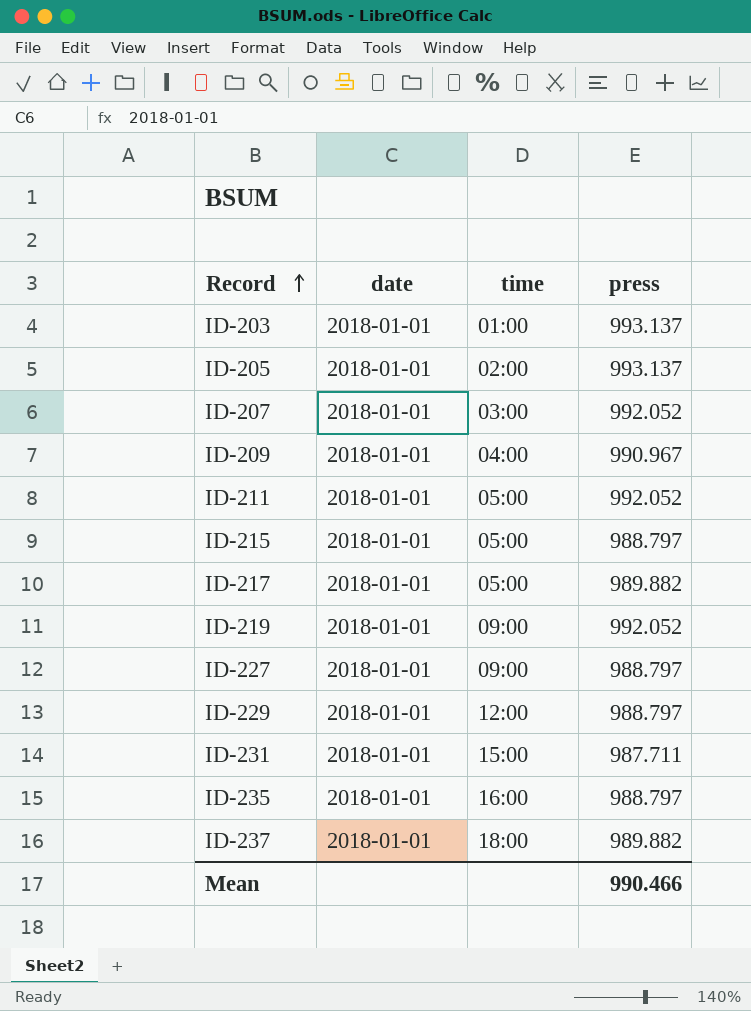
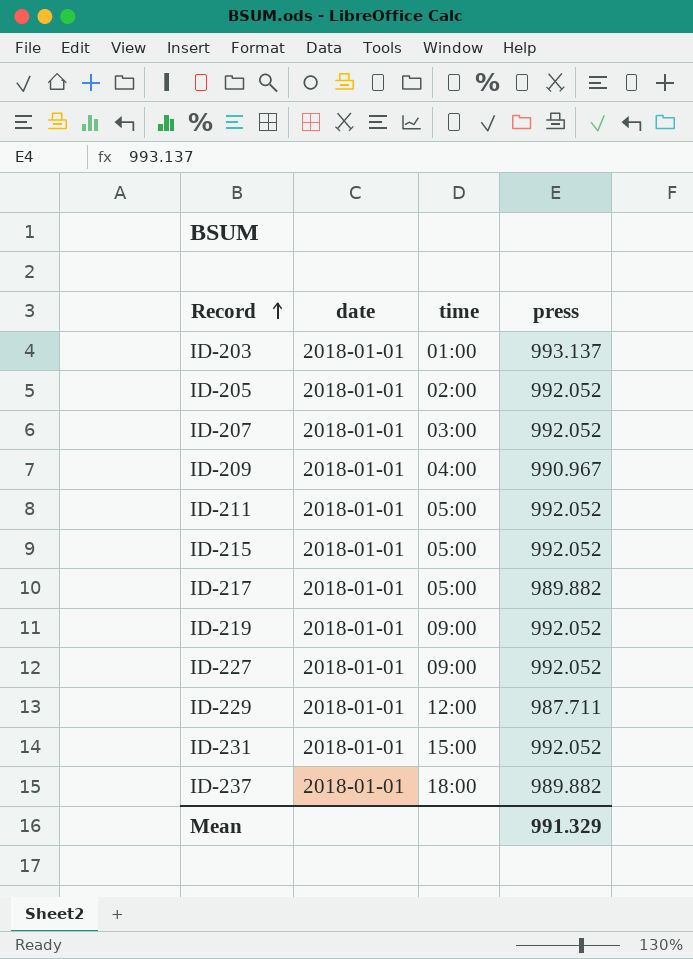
row ID-235: 2018-01-01 | 16:00 | 988.797 -> none
ID-205 | press: 993.137 -> 992.052
ID-215 | press: 988.797 -> 992.052
ID-227 | press: 988.797 -> 992.052
ID-229 | press: 988.797 -> 987.711
ID-231 | press: 987.711 -> 992.052
Mean | press: 990.466 -> 991.329

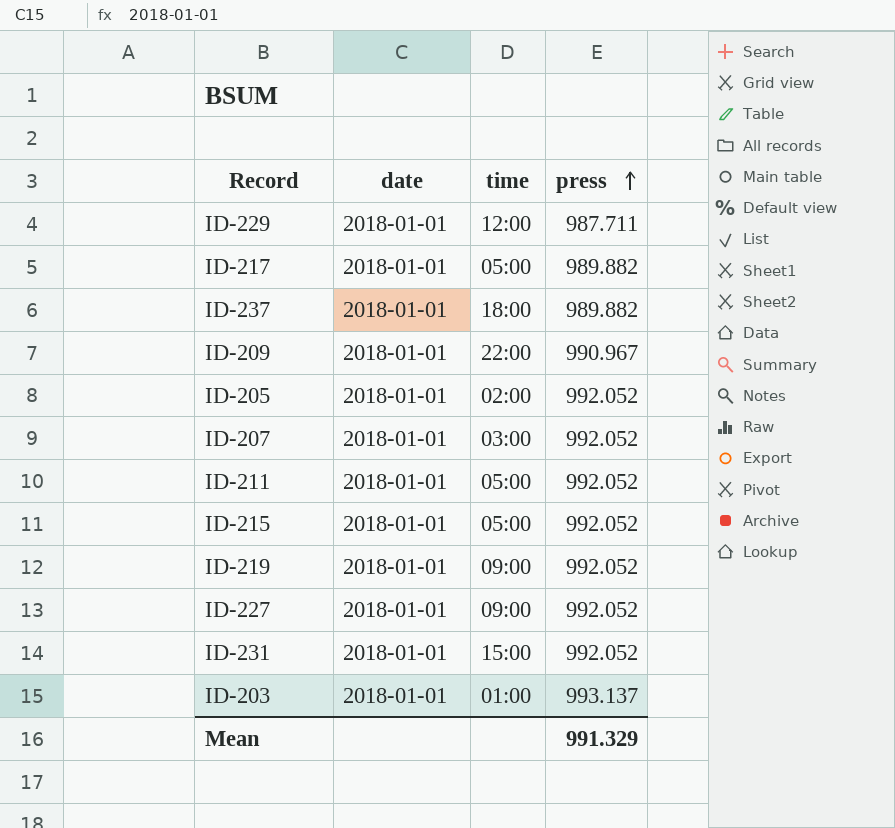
row order: Record ascending -> press ascending
ID-209 | time: 04:00 -> 22:00

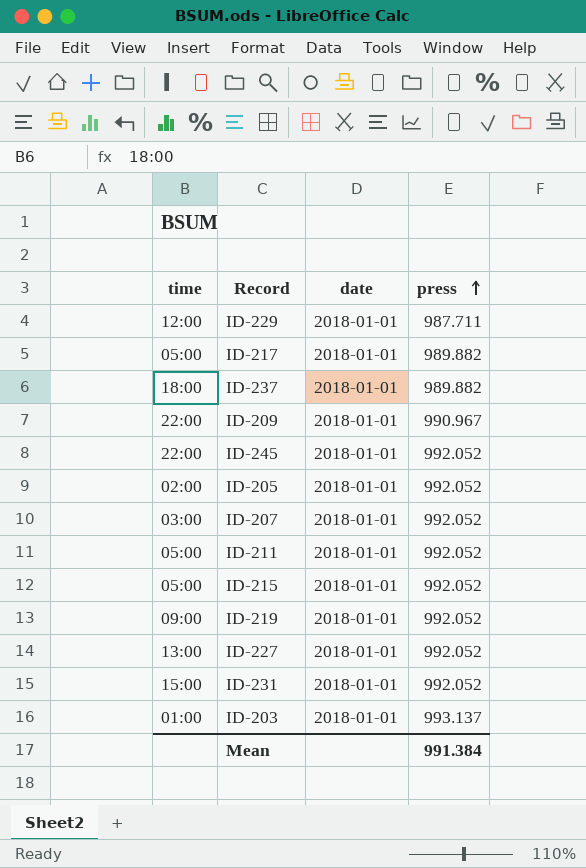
column time | position: 3 -> 1
row ID-245: none -> 22:00 | 2018-01-01 | 992.052
ID-227 | time: 09:00 -> 13:00
Mean | press: 991.329 -> 991.384

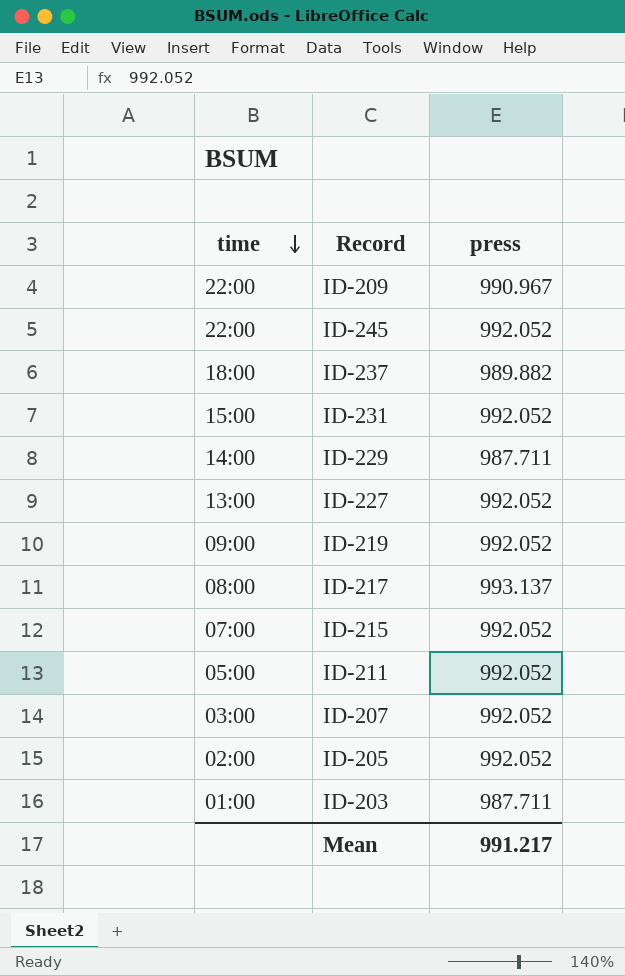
row order: press ascending -> time descending
column date | position: 3 -> none
ID-229 | time: 12:00 -> 14:00
ID-217 | time: 05:00 -> 08:00
ID-217 | press: 989.882 -> 993.137
ID-215 | time: 05:00 -> 07:00
ID-203 | press: 993.137 -> 987.711
Mean | press: 991.384 -> 991.217

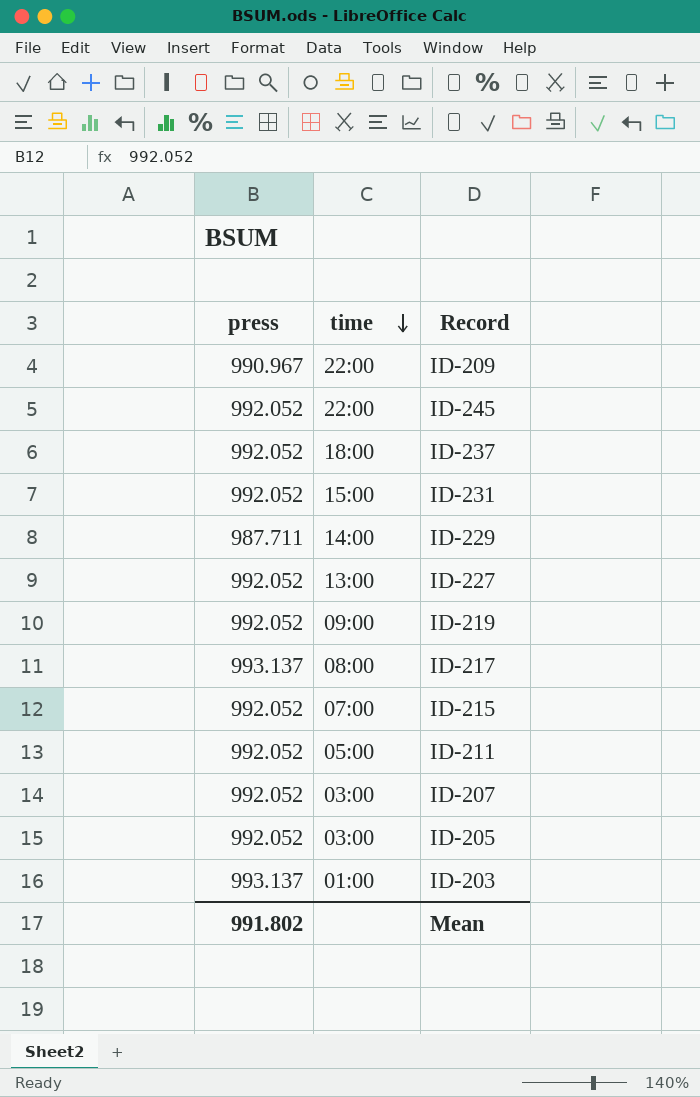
column press | position: 3 -> 1
ID-237 | press: 989.882 -> 992.052
ID-205 | time: 02:00 -> 03:00
ID-203 | press: 987.711 -> 993.137
Mean | press: 991.217 -> 991.802

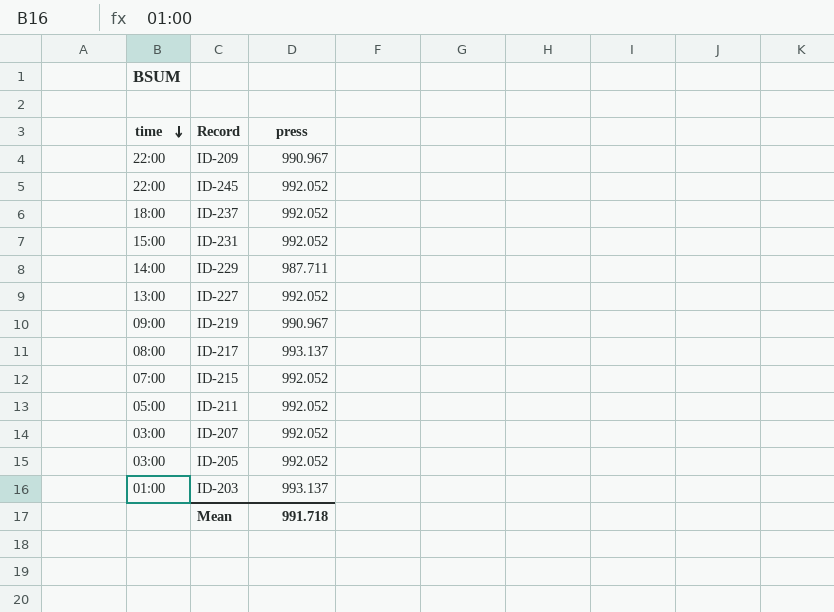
column press | position: 1 -> 3
ID-219 | press: 992.052 -> 990.967
Mean | press: 991.802 -> 991.718

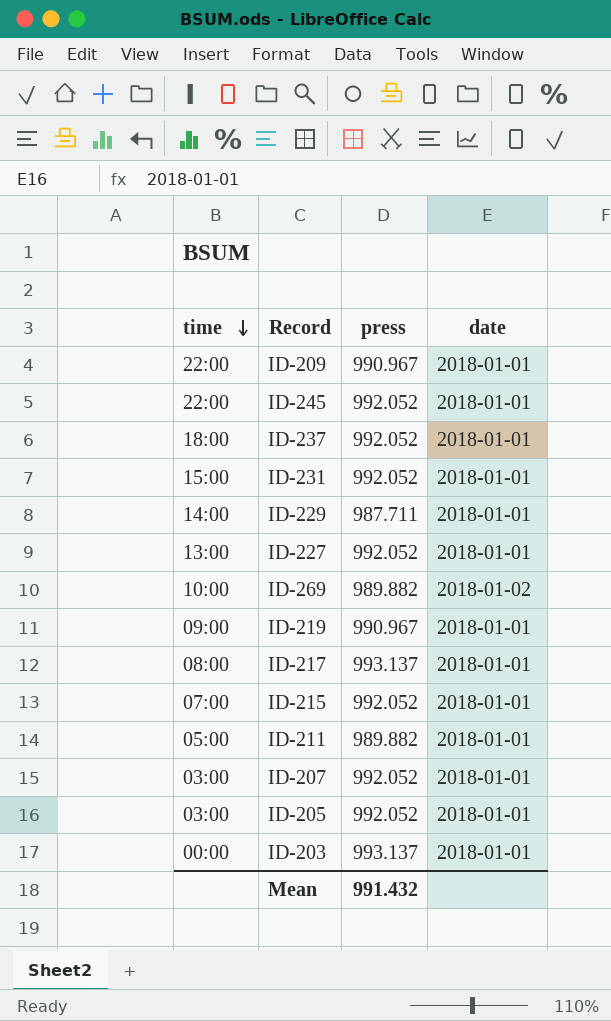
column date | position: none -> 4
row ID-269: none -> 10:00 | 989.882 | 2018-01-02
ID-211 | press: 992.052 -> 989.882
ID-203 | time: 01:00 -> 00:00
Mean | press: 991.718 -> 991.432

